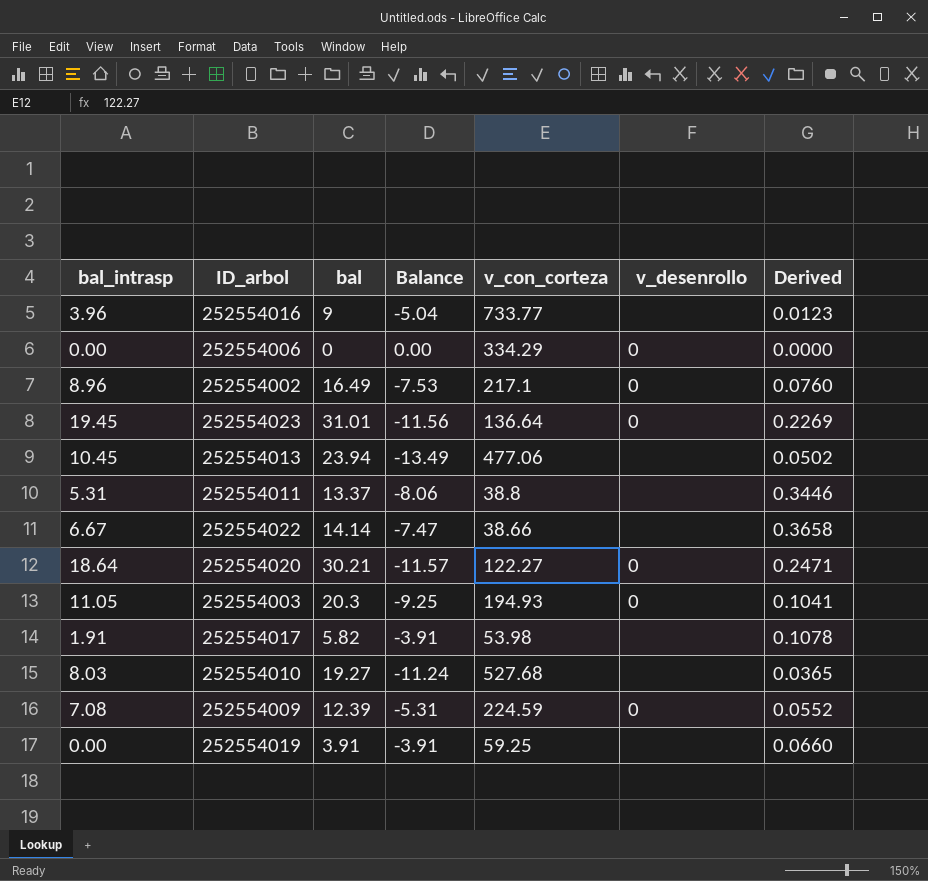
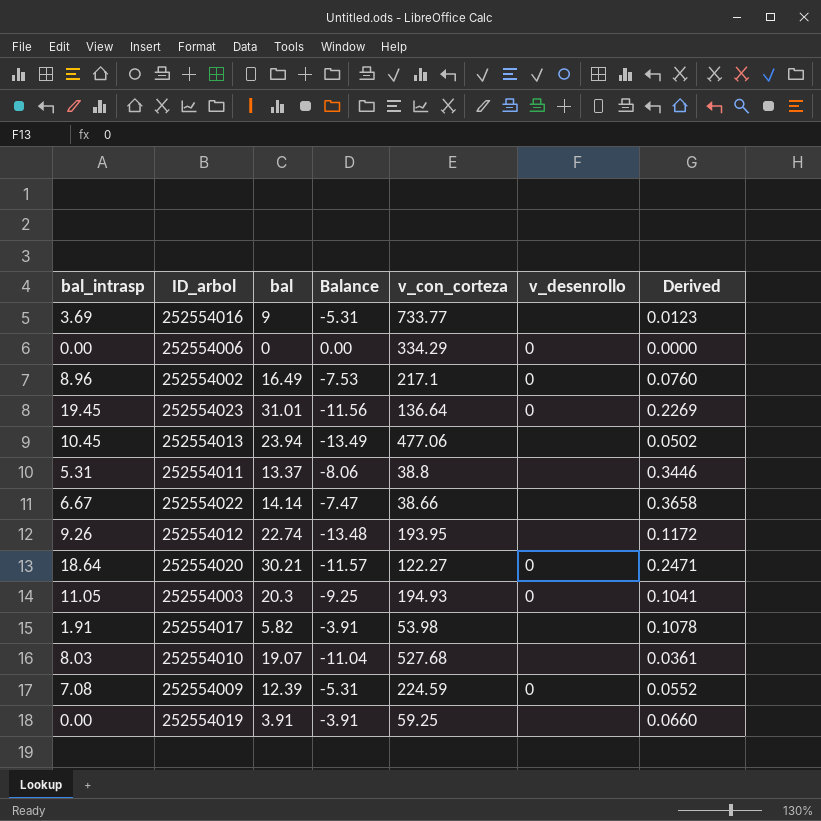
252554016 | bal_intrasp: 3.96 -> 3.69
252554016 | Balance: -5.04 -> -5.31
row 252554012: none -> 9.26 | 22.74 | -13.48 | 193.95 | none | 0.1172
252554010 | bal: 19.27 -> 19.07
252554010 | Balance: -11.24 -> -11.04
252554010 | Derived: 0.0365 -> 0.0361

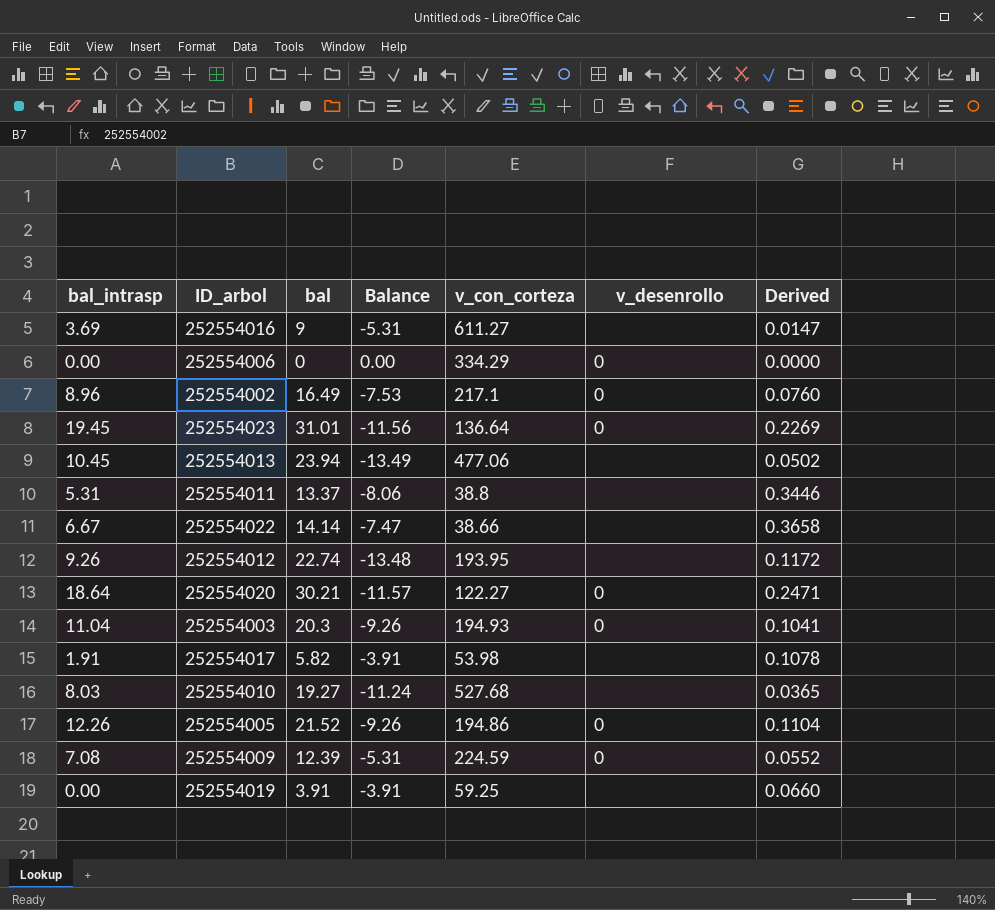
252554016 | v_con_corteza: 733.77 -> 611.27
252554016 | Derived: 0.0123 -> 0.0147
252554003 | bal_intrasp: 11.05 -> 11.04
252554003 | Balance: -9.25 -> -9.26
252554010 | bal: 19.07 -> 19.27
252554010 | Balance: -11.04 -> -11.24
252554010 | Derived: 0.0361 -> 0.0365
row 252554005: none -> 12.26 | 21.52 | -9.26 | 194.86 | 0 | 0.1104

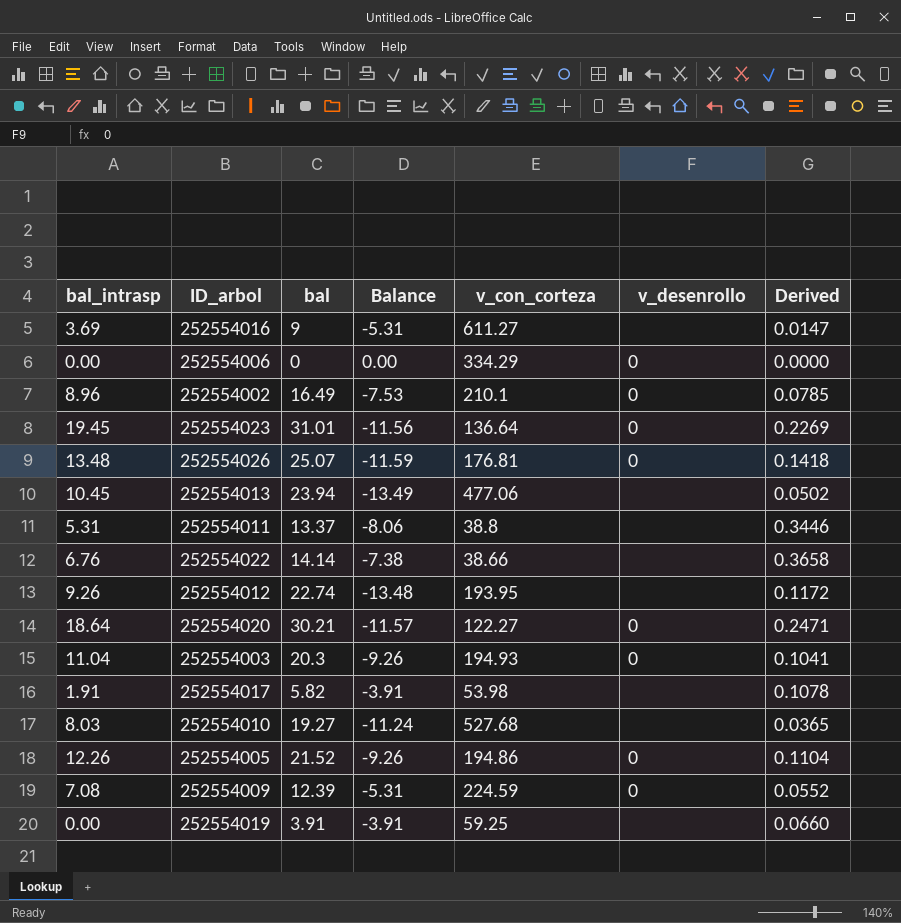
252554002 | v_con_corteza: 217.1 -> 210.1
252554002 | Derived: 0.0760 -> 0.0785
row 252554026: none -> 13.48 | 25.07 | -11.59 | 176.81 | 0 | 0.1418
252554022 | bal_intrasp: 6.67 -> 6.76
252554022 | Balance: -7.47 -> -7.38

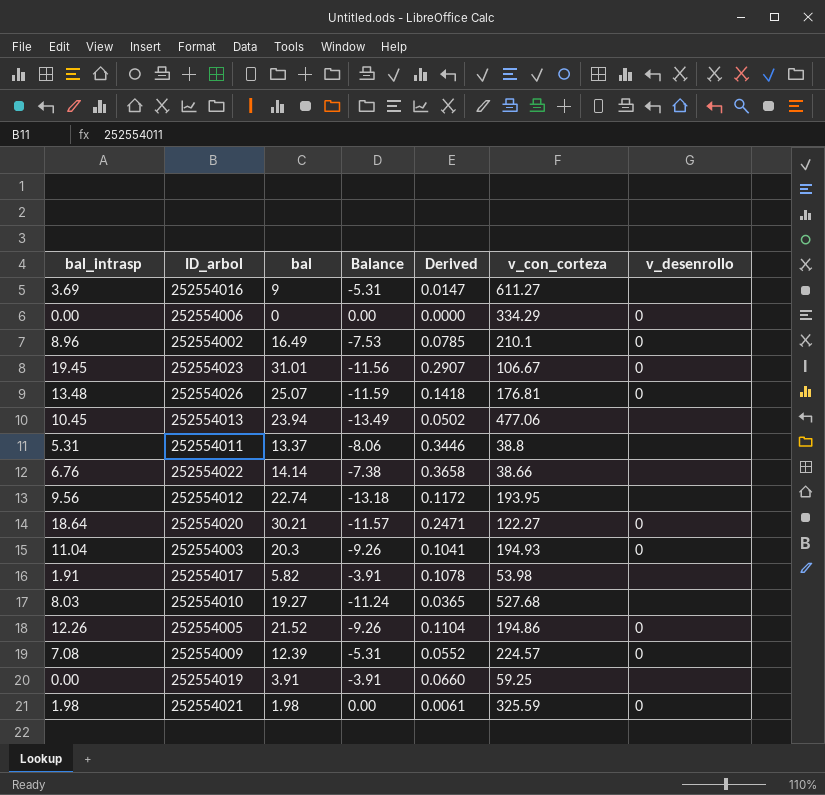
column Derived | position: 7 -> 5
252554023 | Derived: 0.2269 -> 0.2907
252554023 | v_con_corteza: 136.64 -> 106.67
252554012 | bal_intrasp: 9.26 -> 9.56
252554012 | Balance: -13.48 -> -13.18
252554009 | v_con_corteza: 224.59 -> 224.57
row 252554021: none -> 1.98 | 1.98 | 0.00 | 0.0061 | 325.59 | 0

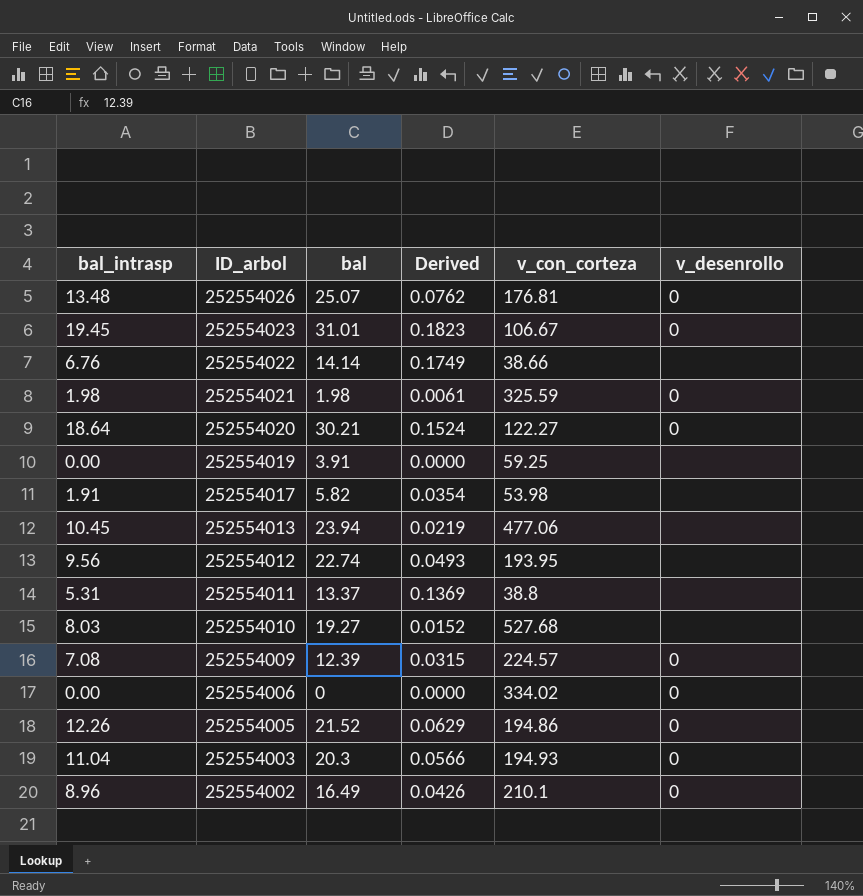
row order: none -> ID_arbol descending
column Balance | formula: [bal_intrasp] - [bal] -> none
column Derived | formula: [bal] / [v_con_corteza] -> [bal_intrasp] / [v_con_corteza]
row 252554016: 3.69 | 9 | -5.31 | 0.0147 | 611.27 | none -> none
252554006 | v_con_corteza: 334.29 -> 334.02

